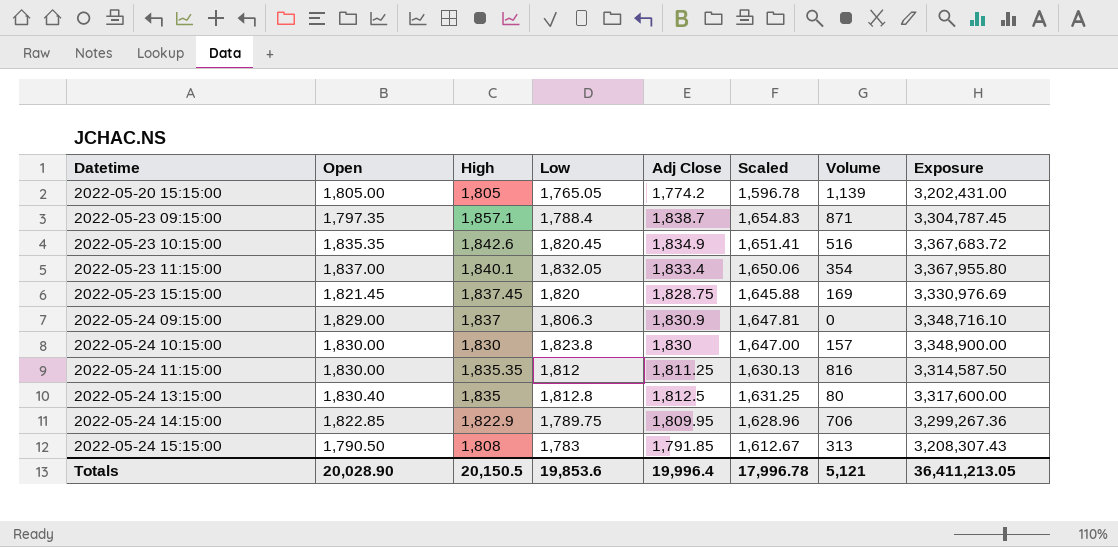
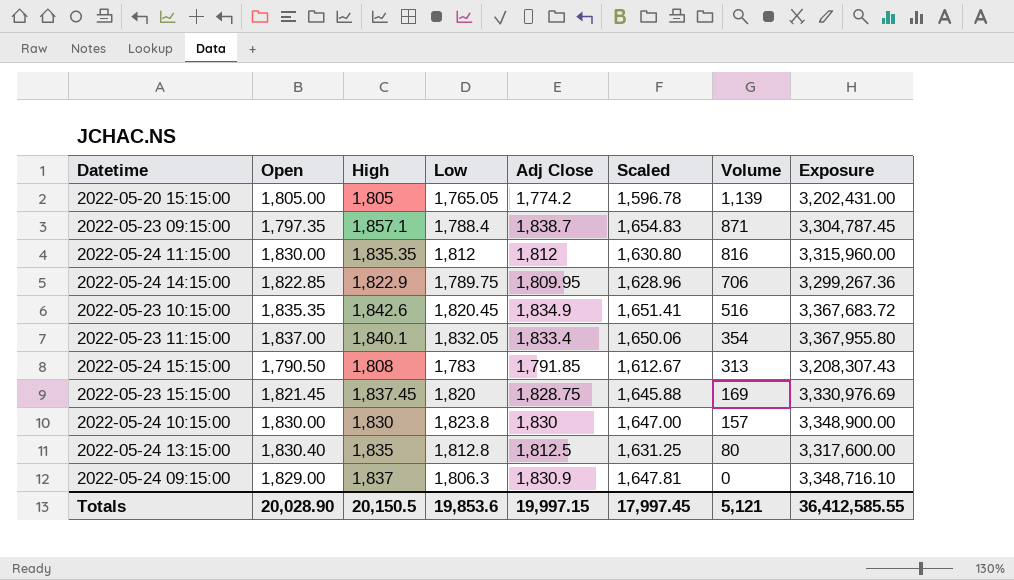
row order: Datetime ascending -> Volume descending
2022-05-24 11:15:00 | Adj Close: 1,811.25 -> 1,812
2022-05-24 11:15:00 | Scaled: 1,630.13 -> 1,630.80
2022-05-24 11:15:00 | Exposure: 3,314,587.50 -> 3,315,960.00
Totals | Adj Close: 19,996.4 -> 19,997.15
Totals | Scaled: 17,996.78 -> 17,997.45
Totals | Exposure: 36,411,213.05 -> 36,412,585.55

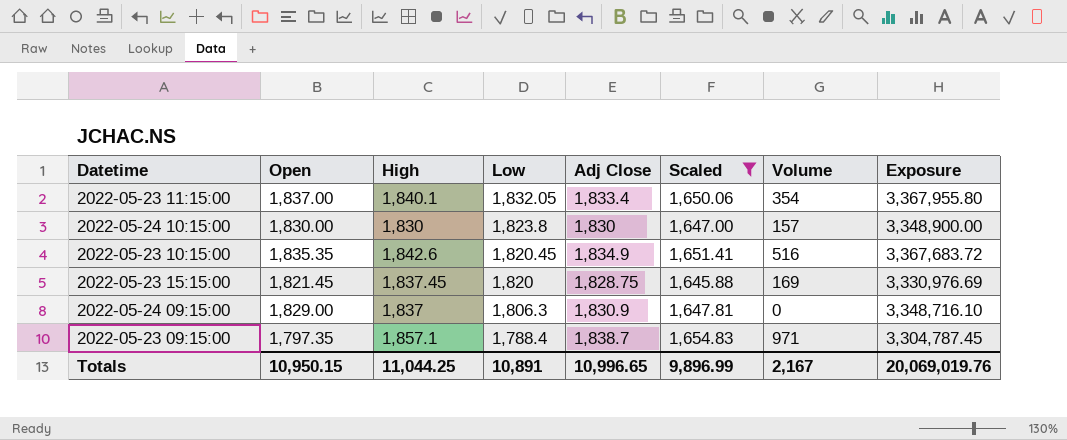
filter: none -> Scaled >= 1,645.88
row order: Volume descending -> Low descending
2022-05-23 09:15:00 | Volume: 871 -> 971
Totals | Open: 20,028.90 -> 10,950.15
Totals | High: 20,150.5 -> 11,044.25
Totals | Low: 19,853.6 -> 10,891
Totals | Adj Close: 19,997.15 -> 10,996.65
Totals | Scaled: 17,997.45 -> 9,896.99
Totals | Volume: 5,121 -> 2,167
Totals | Exposure: 36,412,585.55 -> 20,069,019.76

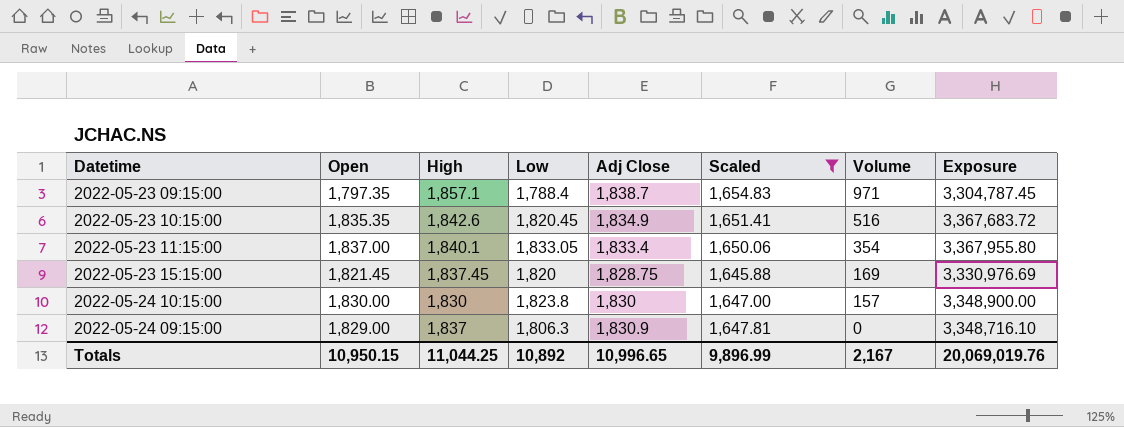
row order: Low descending -> Volume descending
2022-05-23 11:15:00 | Low: 1,832.05 -> 1,833.05
Totals | Low: 10,891 -> 10,892

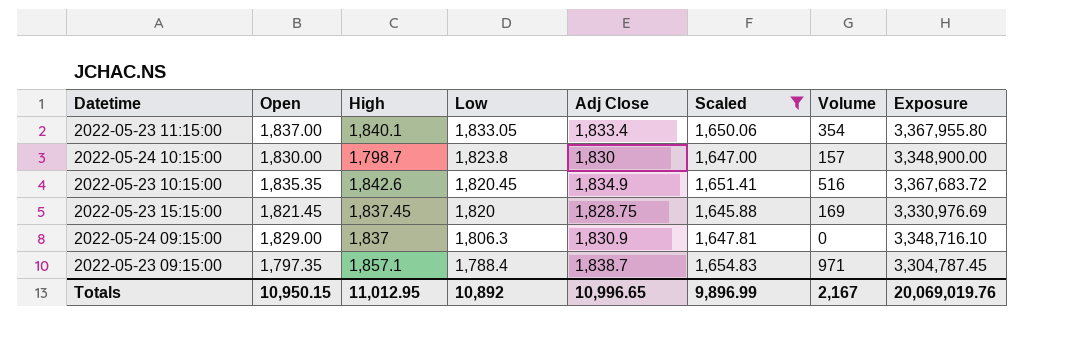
row order: Volume descending -> Low descending
2022-05-24 10:15:00 | High: 1,830 -> 1,798.7
Totals | High: 11,044.25 -> 11,012.95

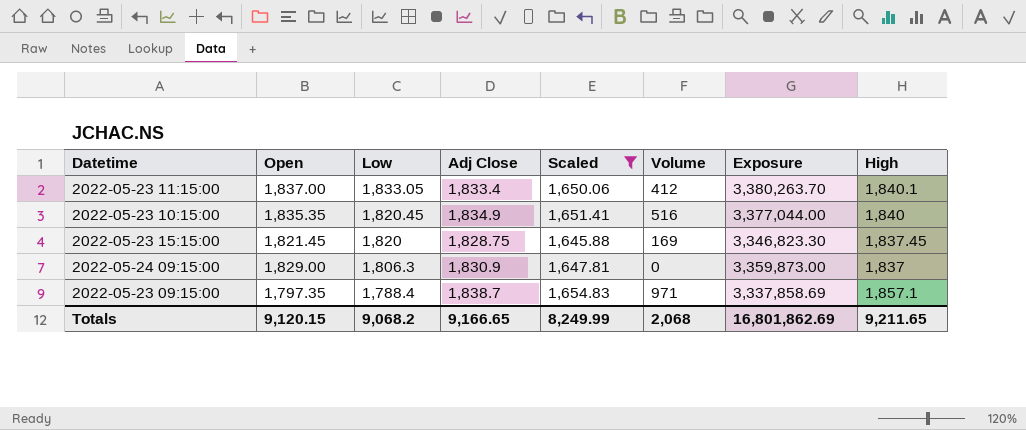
column Exposure | formula: [Open] * [Adj Close] -> [Open] * [High]
column High | position: 3 -> 8
row 2022-05-24 10:15:00: 1,830.00 | 1,798.7 | 1,823.8 | 1,830 | 1,647.00 | 157 | 3,348,900.00 -> none
2022-05-23 11:15:00 | Volume: 354 -> 412
2022-05-23 10:15:00 | High: 1,842.6 -> 1,840
Totals | Open: 10,950.15 -> 9,120.15
Totals | Low: 10,892 -> 9,068.2
Totals | Adj Close: 10,996.65 -> 9,166.65
Totals | Scaled: 9,896.99 -> 8,249.99
Totals | Volume: 2,167 -> 2,068
Totals | Exposure: 20,069,019.76 -> 16,801,862.69
Totals | High: 11,012.95 -> 9,211.65

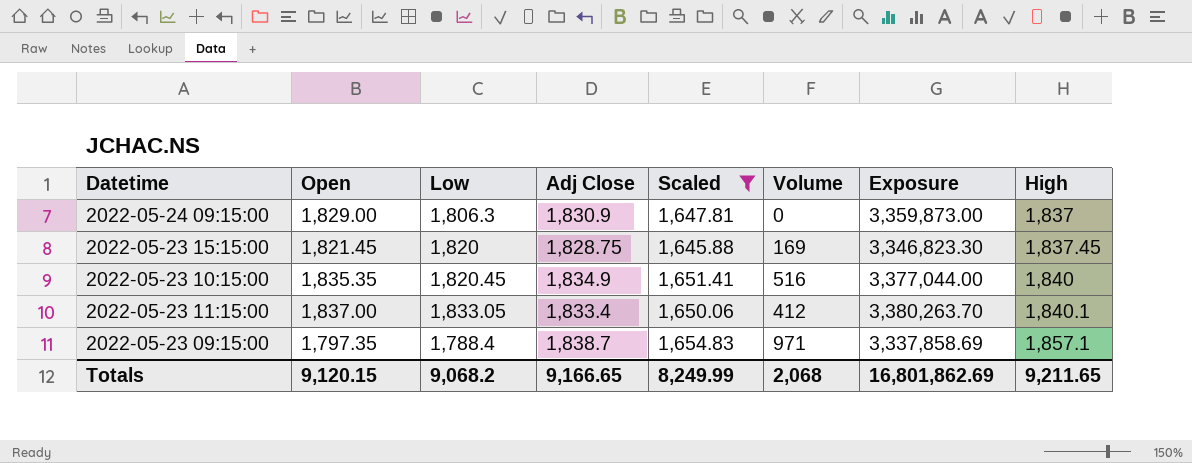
row order: Low descending -> High ascending

